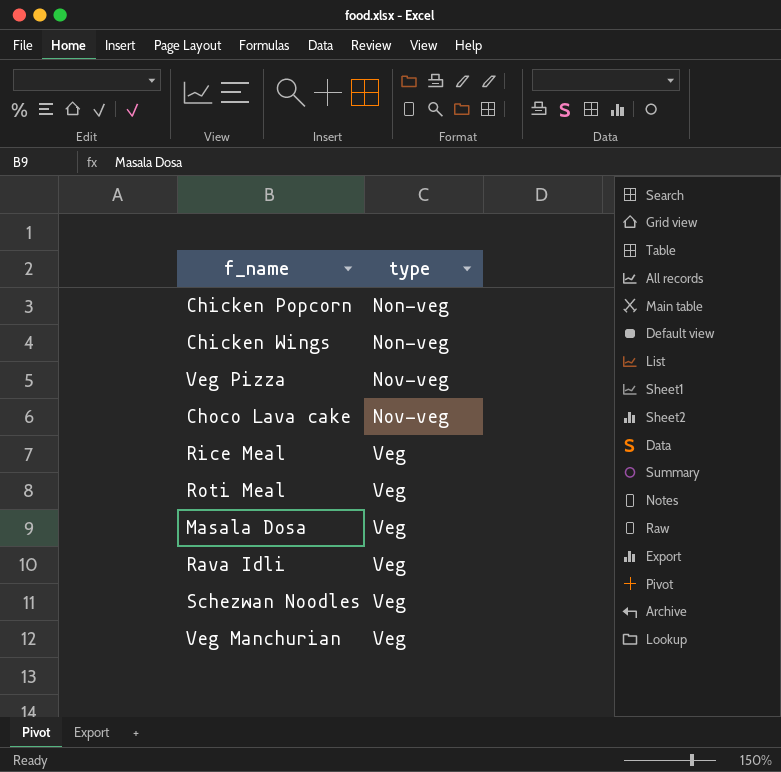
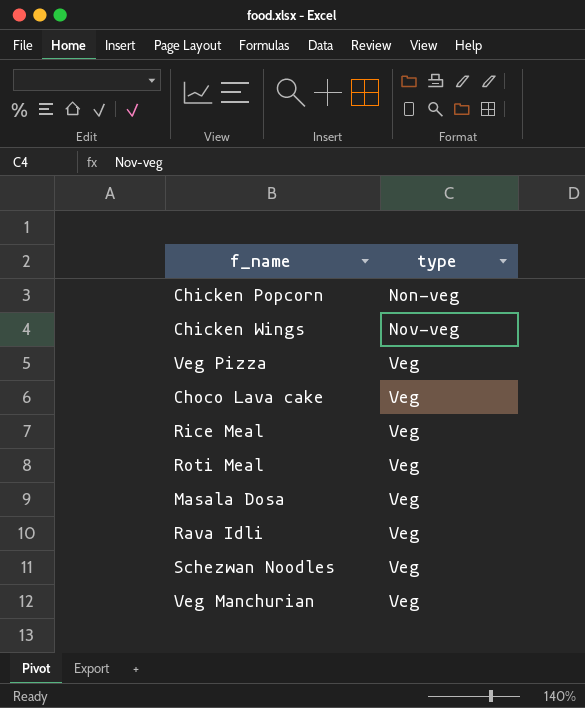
Chicken Wings | type: Non-veg -> Nov-veg
Veg Pizza | type: Nov-veg -> Veg
Choco Lava cake | type: Nov-veg -> Veg

